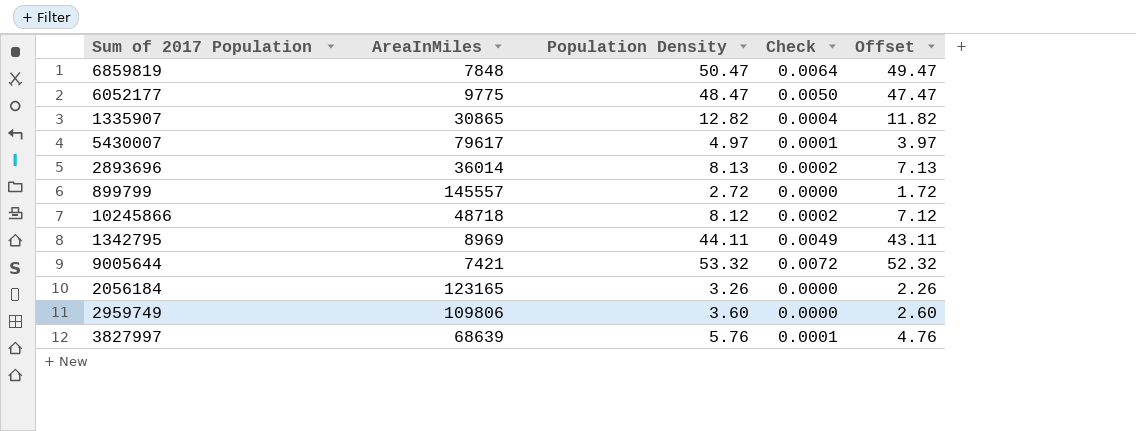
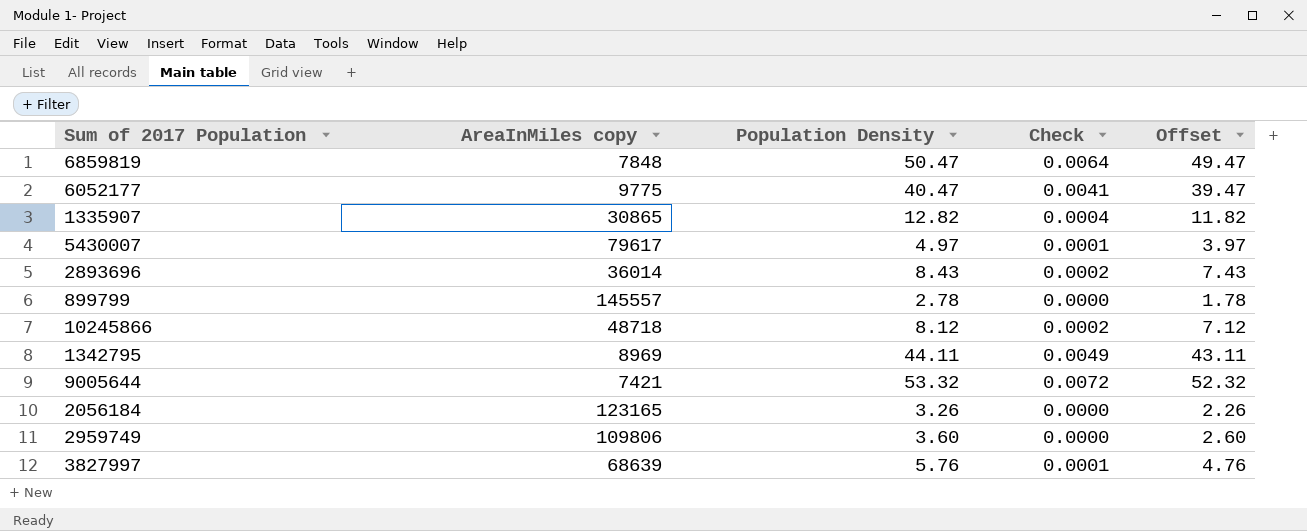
column name: AreaInMiles -> AreaInMiles copy
6052177 | Population Density: 48.47 -> 40.47
6052177 | Check: 0.0050 -> 0.0041
6052177 | Offset: 47.47 -> 39.47
2893696 | Population Density: 8.13 -> 8.43
2893696 | Offset: 7.13 -> 7.43
899799 | Population Density: 2.72 -> 2.78
899799 | Offset: 1.72 -> 1.78

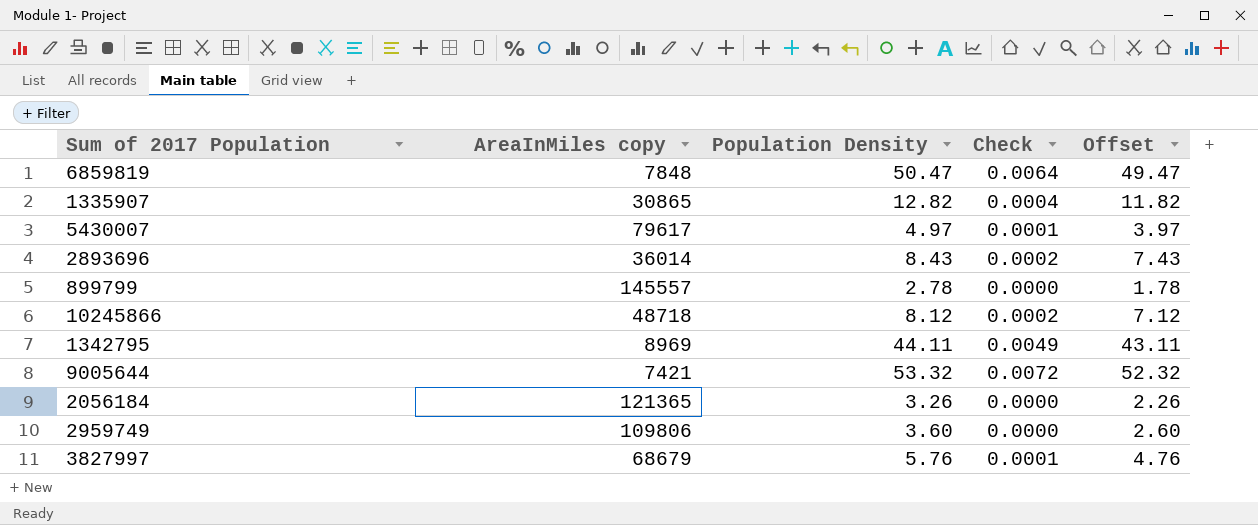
row 6052177: 9775 | 40.47 | 0.0041 | 39.47 -> none
2056184 | AreaInMiles copy: 123165 -> 121365
3827997 | AreaInMiles copy: 68639 -> 68679

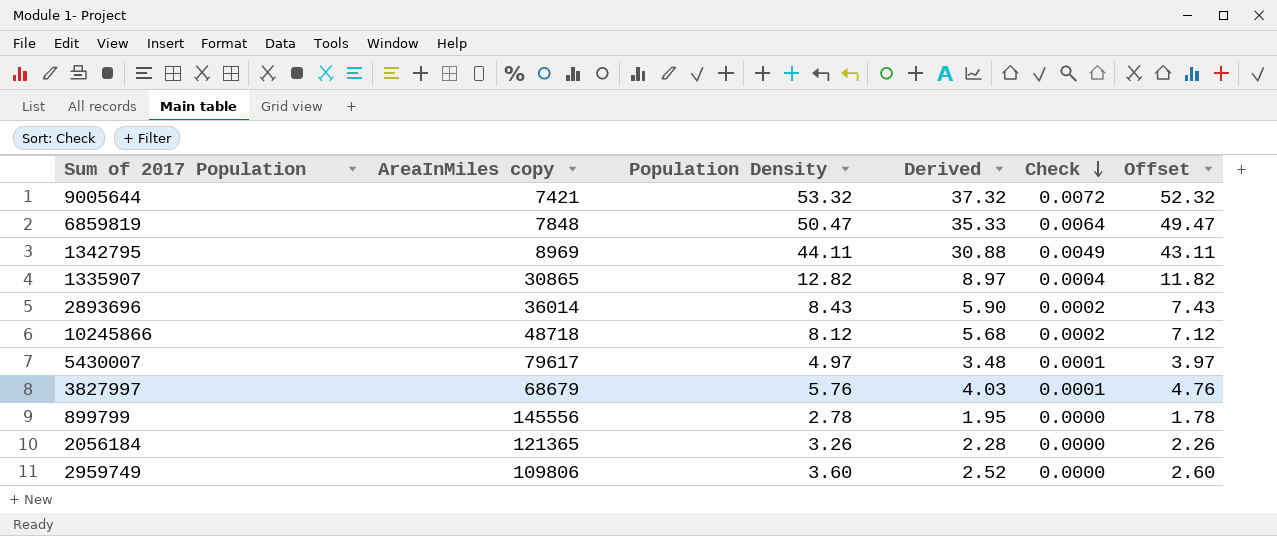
row order: none -> Check descending
column Derived | formula: none -> [Population Density] * 0.7
899799 | AreaInMiles copy: 145557 -> 145556

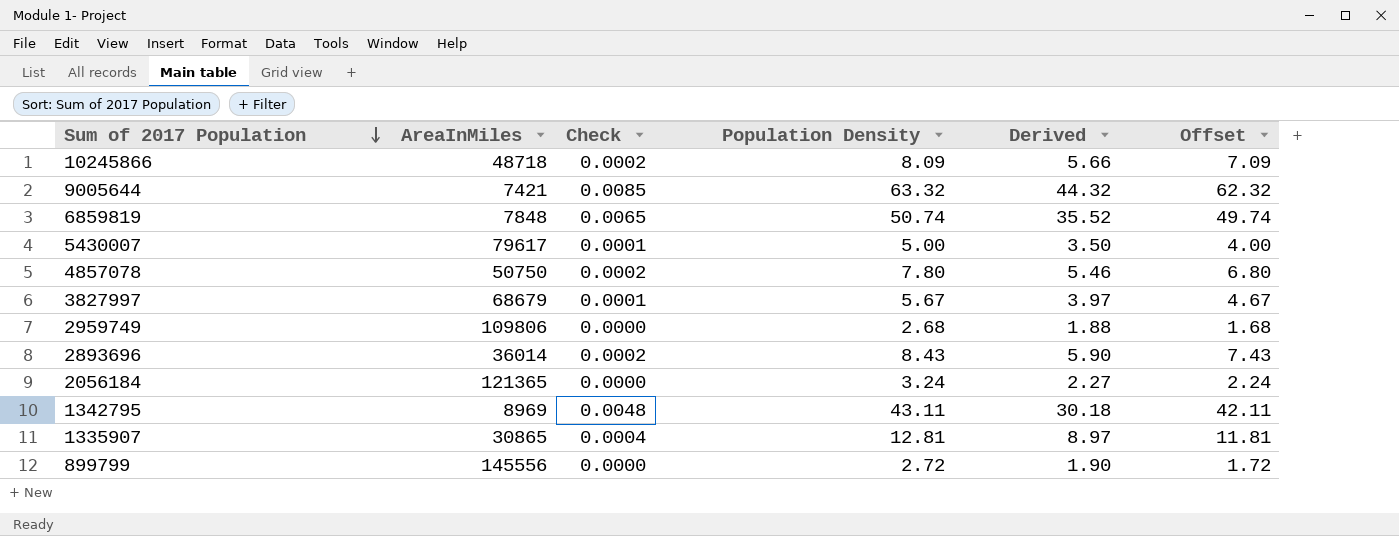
row order: Check descending -> Sum of 2017 Population descending
column name: AreaInMiles copy -> AreaInMiles
column Check | position: 5 -> 3
10245866 | Population Density: 8.12 -> 8.09
10245866 | Derived: 5.68 -> 5.66
10245866 | Offset: 7.12 -> 7.09
9005644 | Check: 0.0072 -> 0.0085
9005644 | Population Density: 53.32 -> 63.32
9005644 | Derived: 37.32 -> 44.32
9005644 | Offset: 52.32 -> 62.32
6859819 | Check: 0.0064 -> 0.0065
6859819 | Population Density: 50.47 -> 50.74
6859819 | Derived: 35.33 -> 35.52
6859819 | Offset: 49.47 -> 49.74
5430007 | Population Density: 4.97 -> 5.00
5430007 | Derived: 3.48 -> 3.50
5430007 | Offset: 3.97 -> 4.00
row 4857078: none -> 50750 | 0.0002 | 7.80 | 5.46 | 6.80
3827997 | Population Density: 5.76 -> 5.67
3827997 | Derived: 4.03 -> 3.97
3827997 | Offset: 4.76 -> 4.67
2959749 | Population Density: 3.60 -> 2.68
2959749 | Derived: 2.52 -> 1.88
2959749 | Offset: 2.60 -> 1.68
2056184 | Population Density: 3.26 -> 3.24
2056184 | Derived: 2.28 -> 2.27
2056184 | Offset: 2.26 -> 2.24
1342795 | Check: 0.0049 -> 0.0048
1342795 | Population Density: 44.11 -> 43.11
1342795 | Derived: 30.88 -> 30.18
1342795 | Offset: 43.11 -> 42.11
1335907 | Population Density: 12.82 -> 12.81
1335907 | Offset: 11.82 -> 11.81
899799 | Population Density: 2.78 -> 2.72
899799 | Derived: 1.95 -> 1.90
899799 | Offset: 1.78 -> 1.72

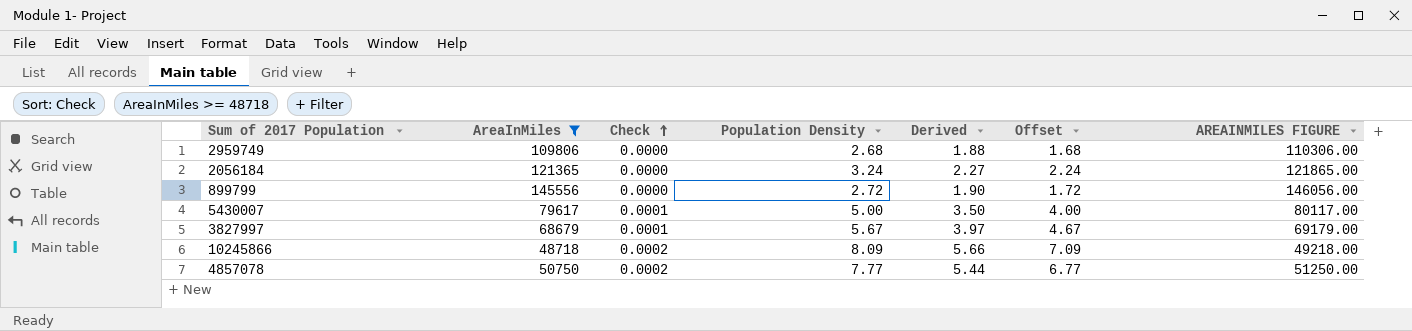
filter: none -> AreaInMiles >= 48718
row order: Sum of 2017 Population descending -> Check ascending
column AREAINMILES FIGURE | formula: none -> [AreaInMiles] + 500
4857078 | Population Density: 7.80 -> 7.77
4857078 | Derived: 5.46 -> 5.44
4857078 | Offset: 6.80 -> 6.77

